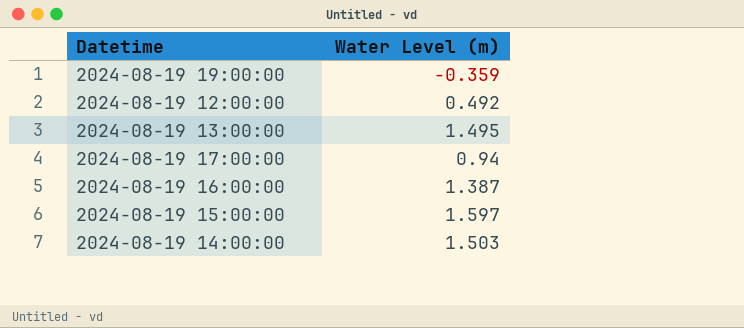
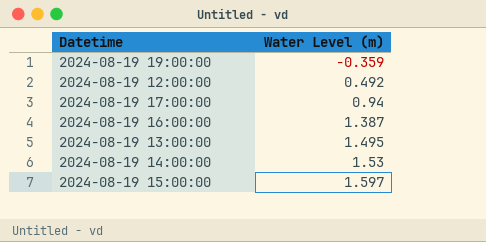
row order: none -> Water Level (m) ascending
2024-08-19 14:00:00 | Water Level (m): 1.503 -> 1.53

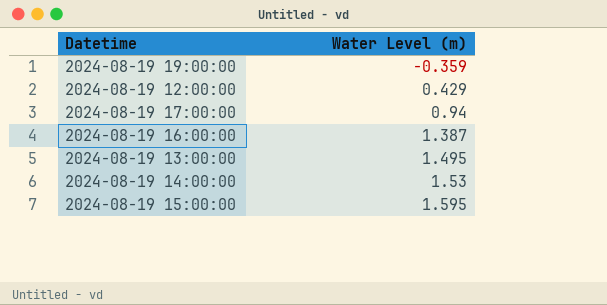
2024-08-19 12:00:00 | Water Level (m): 0.492 -> 0.429
2024-08-19 15:00:00 | Water Level (m): 1.597 -> 1.595

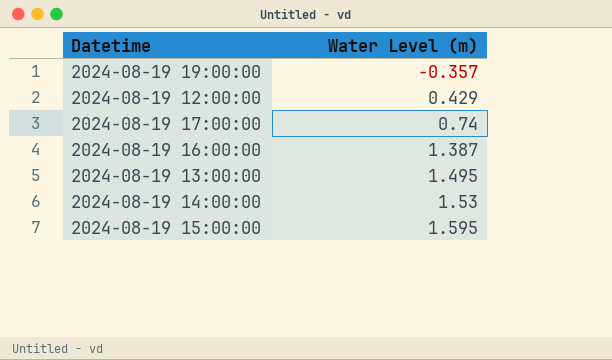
2024-08-19 19:00:00 | Water Level (m): -0.359 -> -0.357
2024-08-19 17:00:00 | Water Level (m): 0.94 -> 0.74

